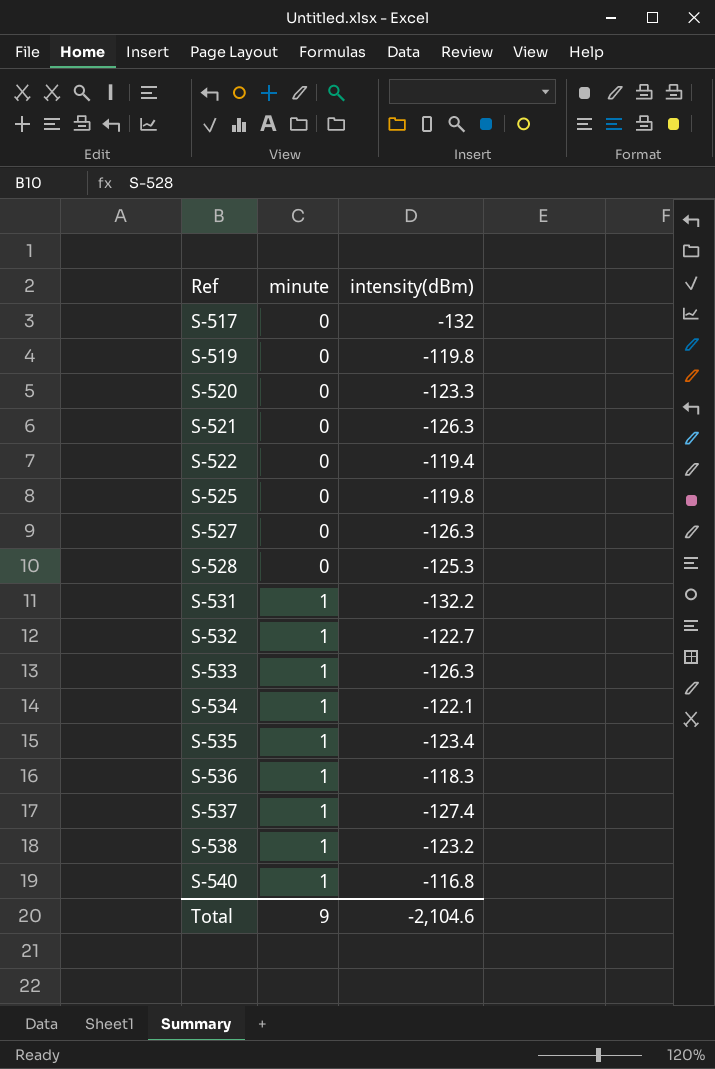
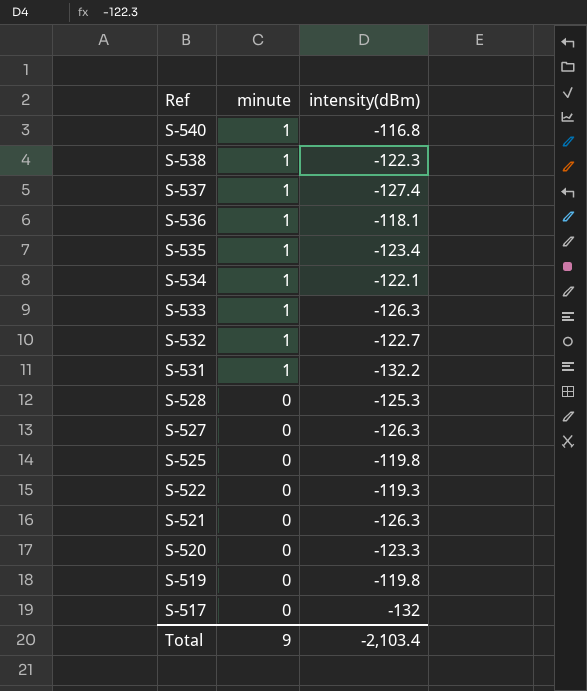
row order: Ref ascending -> Ref descending
S-538 | intensity(dBm): -123.2 -> -122.3
S-536 | intensity(dBm): -118.3 -> -118.1
S-522 | intensity(dBm): -119.4 -> -119.3
Total | intensity(dBm): -2,104.6 -> -2,103.4

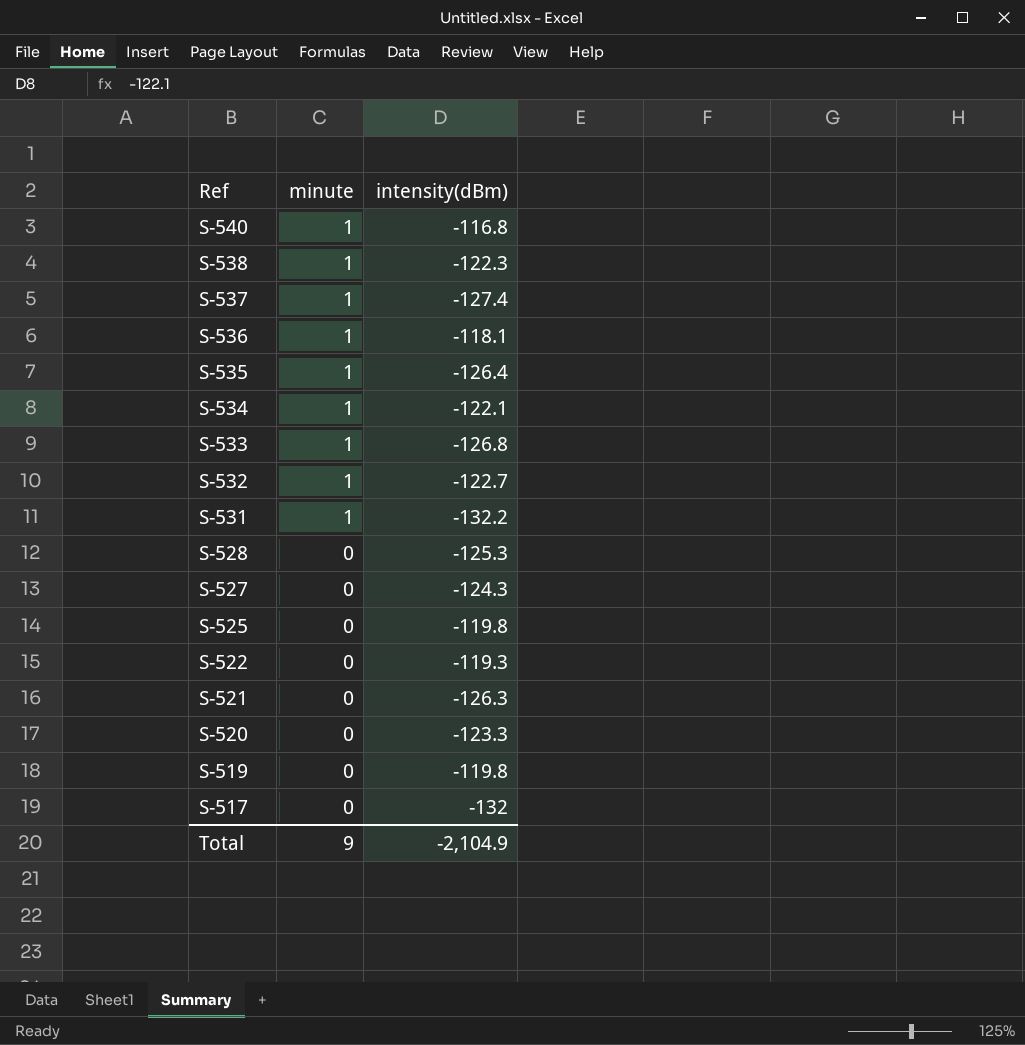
S-535 | intensity(dBm): -123.4 -> -126.4
S-533 | intensity(dBm): -126.3 -> -126.8
S-527 | intensity(dBm): -126.3 -> -124.3
Total | intensity(dBm): -2,103.4 -> -2,104.9

